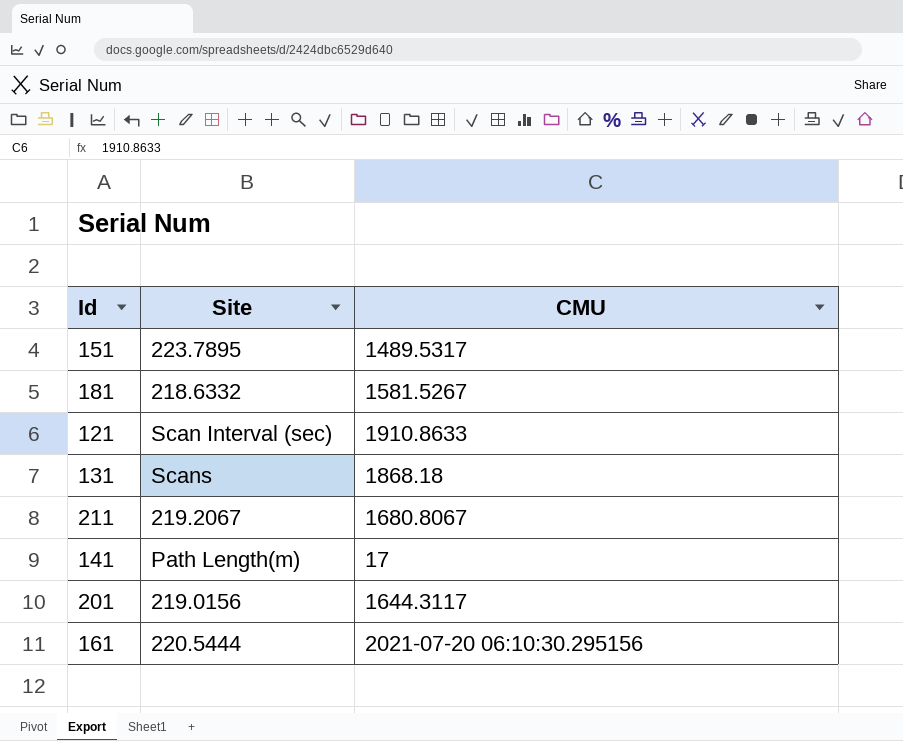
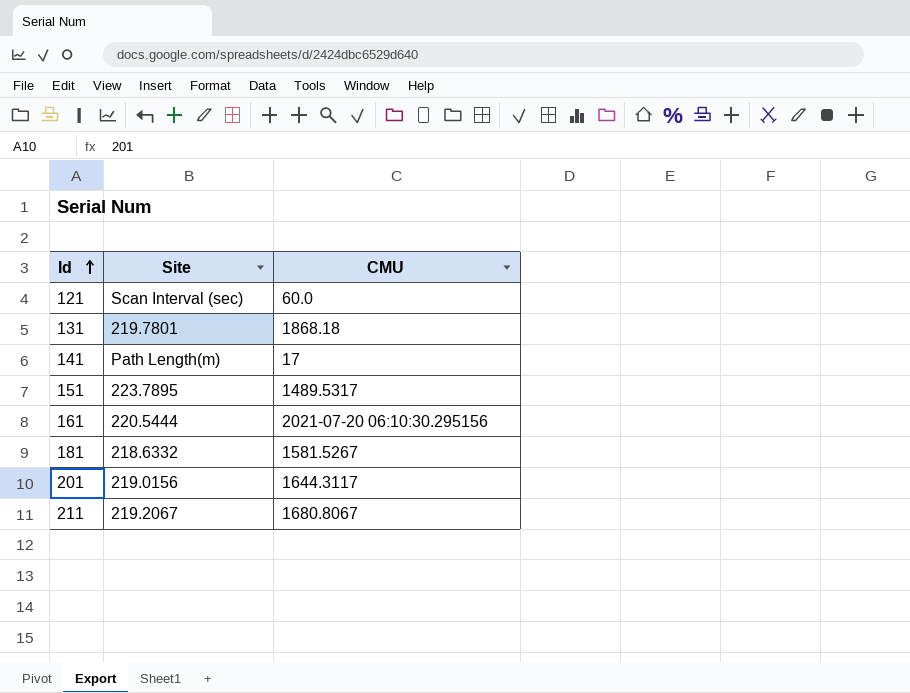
row order: none -> Id ascending
121 | CMU: 1910.8633 -> 60.0
131 | Site: Scans -> 219.7801

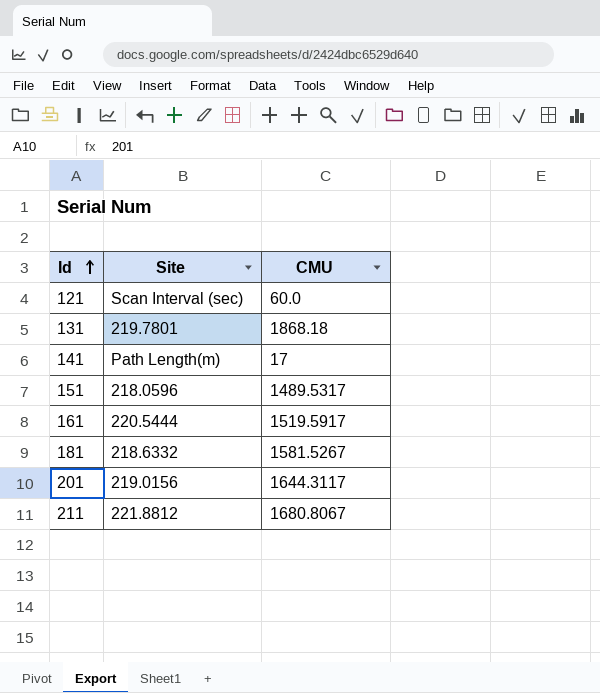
151 | Site: 223.7895 -> 218.0596
161 | CMU: 2021-07-20 06:10:30.295156 -> 1519.5917
211 | Site: 219.2067 -> 221.8812

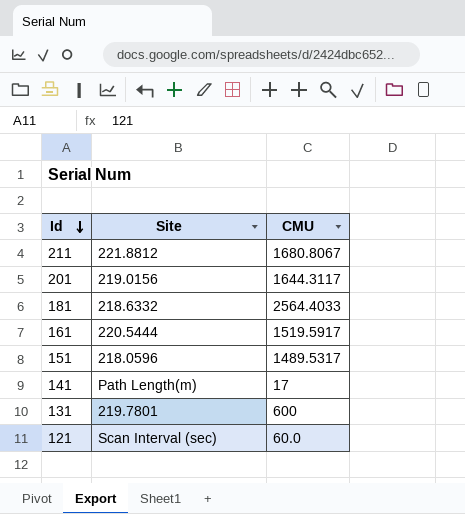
row order: Id ascending -> Id descending
181 | CMU: 1581.5267 -> 2564.4033
131 | CMU: 1868.18 -> 600

